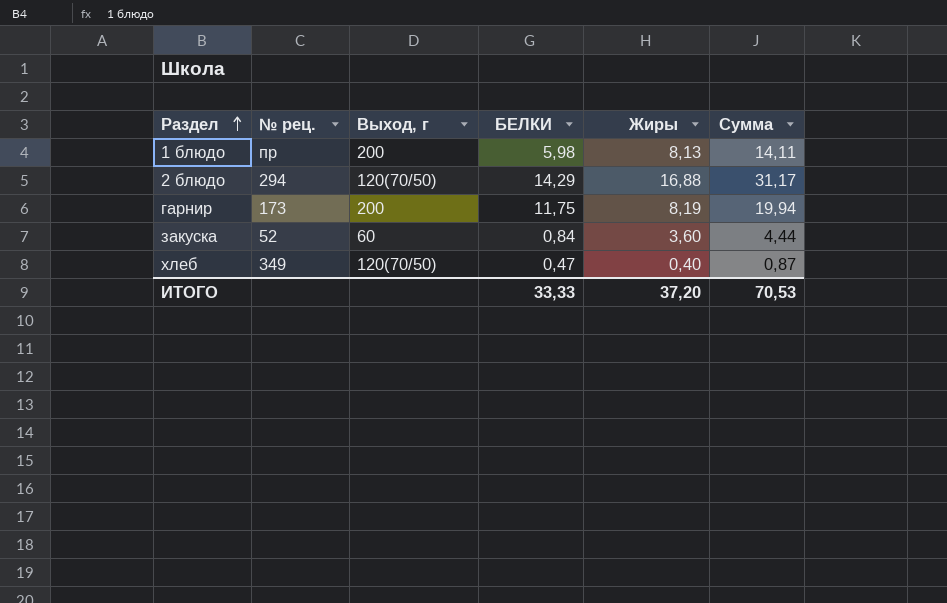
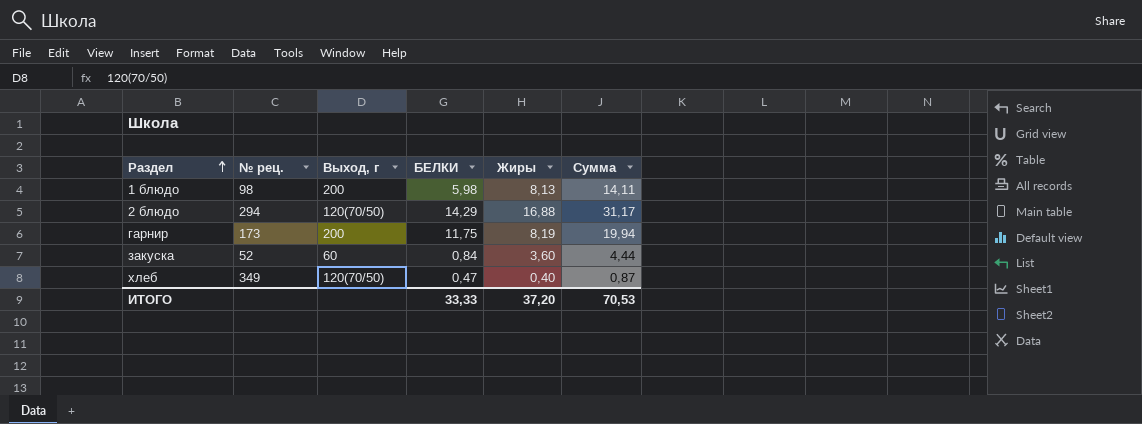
1 блюдо | № рец.: пр -> 98

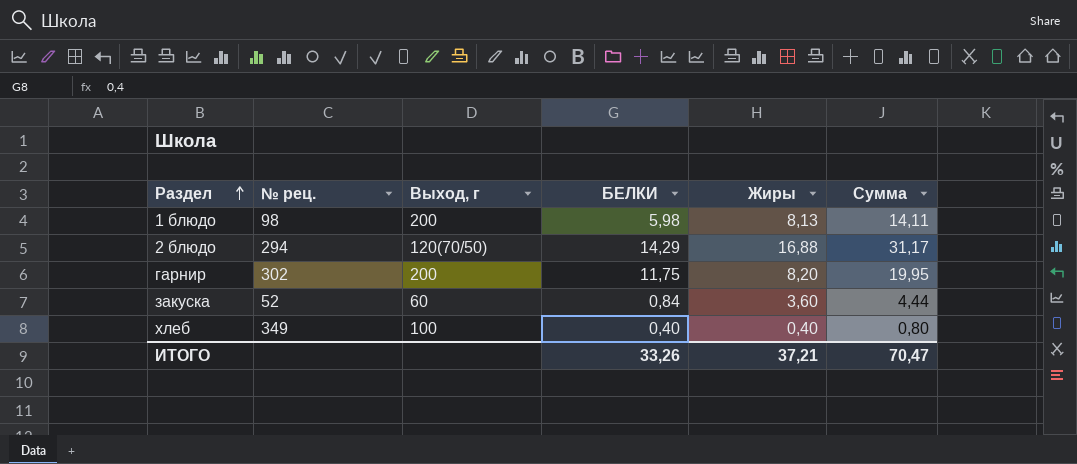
гарнир | № рец.: 173 -> 302
гарнир | Жиры: 8,19 -> 8,20
гарнир | Сумма: 19,94 -> 19,95
хлеб | Выход, г: 120(70/50) -> 100
хлеб | БЕЛКИ: 0,47 -> 0,40
хлеб | Сумма: 0,87 -> 0,80
ИТОГО | БЕЛКИ: 33,33 -> 33,26
ИТОГО | Жиры: 37,20 -> 37,21
ИТОГО | Сумма: 70,53 -> 70,47

